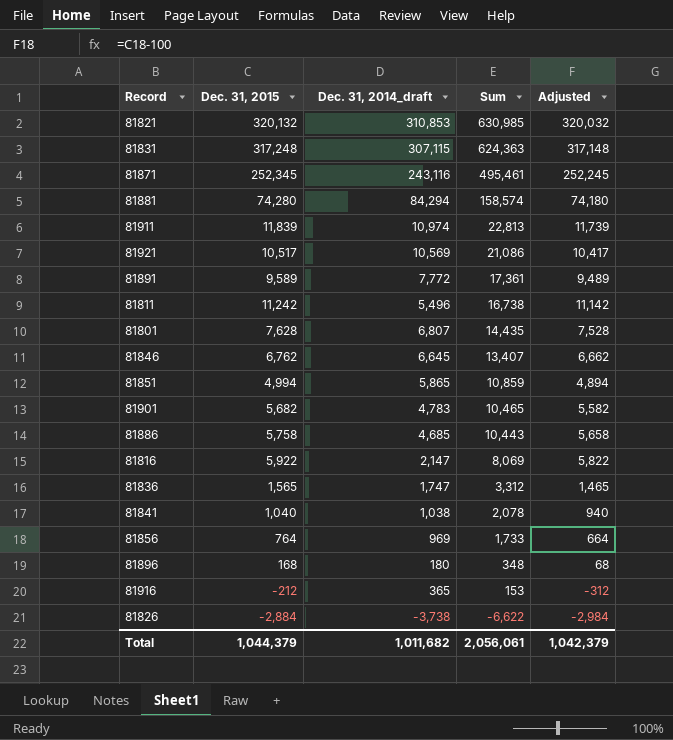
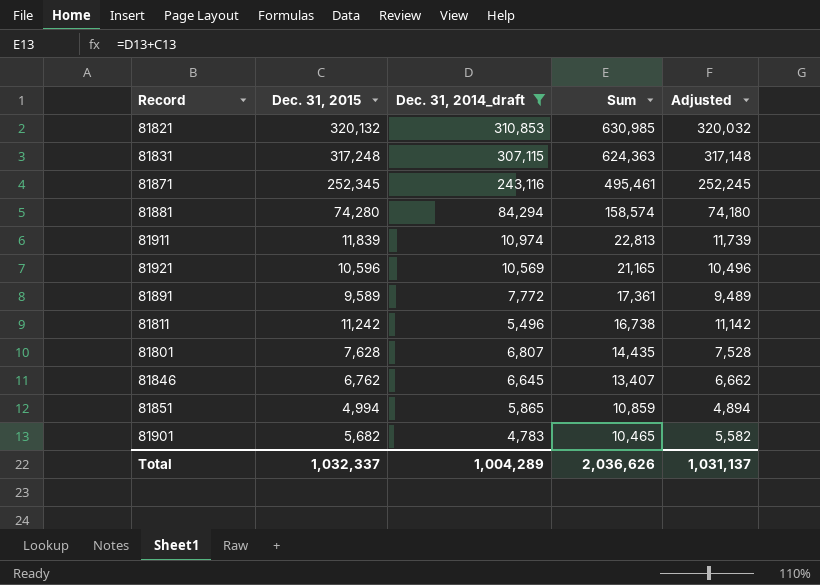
filter: none -> Dec. 31, 2014_draft >= 4,783
81921 | Dec. 31, 2015: 10,517 -> 10,596
81921 | Sum: 21,086 -> 21,165
81921 | Adjusted: 10,417 -> 10,496
Total | Dec. 31, 2015: 1,044,379 -> 1,032,337
Total | Dec. 31, 2014_draft: 1,011,682 -> 1,004,289
Total | Sum: 2,056,061 -> 2,036,626
Total | Adjusted: 1,042,379 -> 1,031,137

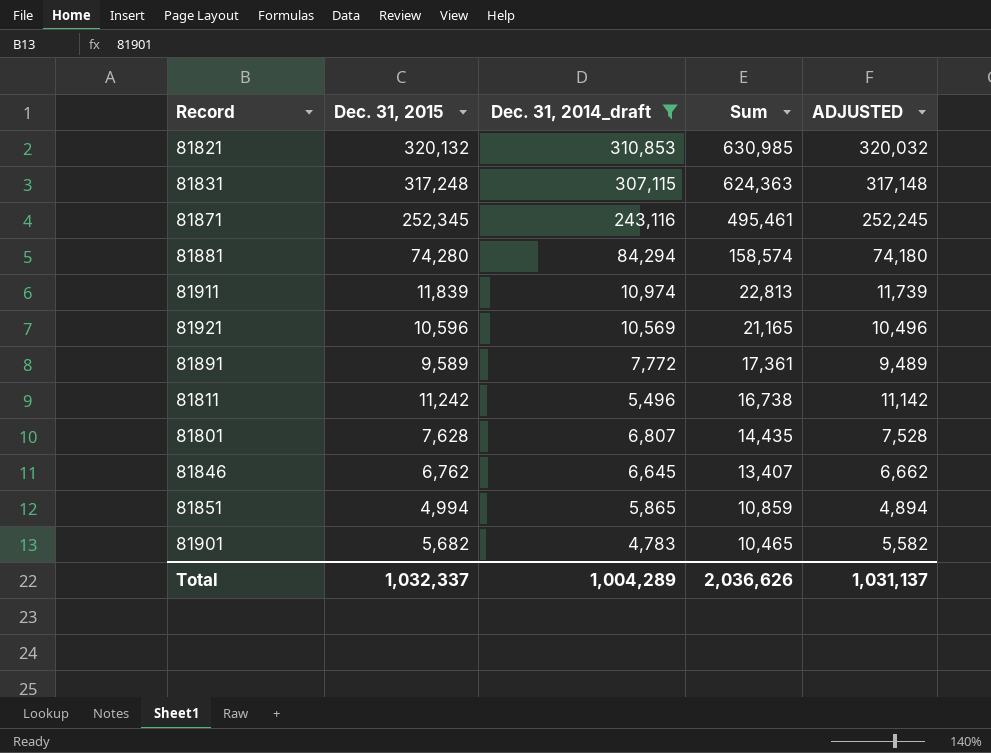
column name: Adjusted -> ADJUSTED

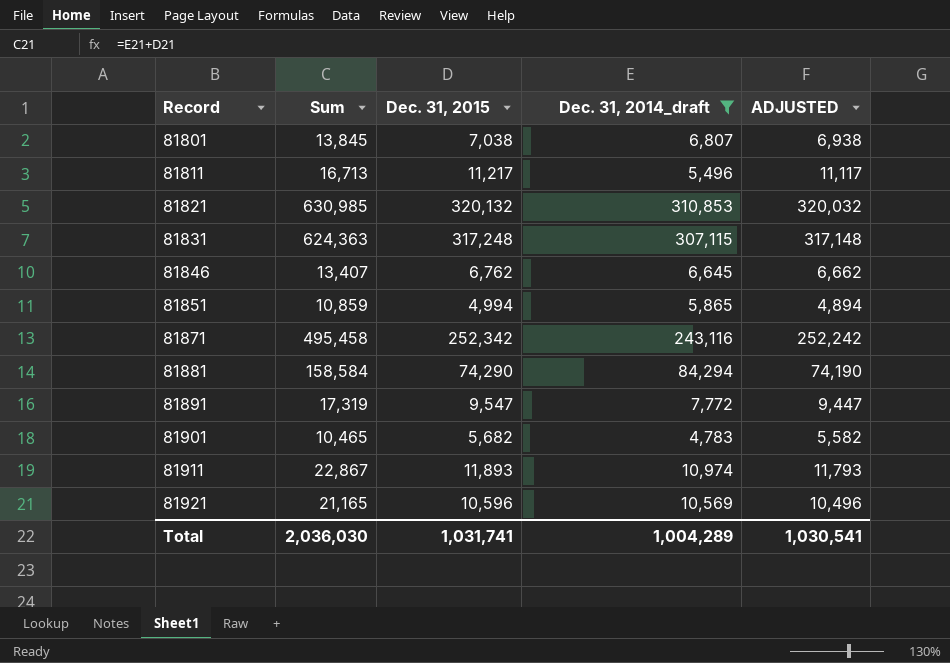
row order: Sum descending -> Record ascending
column Sum | position: 4 -> 2
81801 | Sum: 14,435 -> 13,845
81801 | Dec. 31, 2015: 7,628 -> 7,038
81801 | ADJUSTED: 7,528 -> 6,938
81811 | Sum: 16,738 -> 16,713
81811 | Dec. 31, 2015: 11,242 -> 11,217
81811 | ADJUSTED: 11,142 -> 11,117
81871 | Sum: 495,461 -> 495,458
81871 | Dec. 31, 2015: 252,345 -> 252,342
81871 | ADJUSTED: 252,245 -> 252,242
81881 | Sum: 158,574 -> 158,584
81881 | Dec. 31, 2015: 74,280 -> 74,290
81881 | ADJUSTED: 74,180 -> 74,190
81891 | Sum: 17,361 -> 17,319
81891 | Dec. 31, 2015: 9,589 -> 9,547
81891 | ADJUSTED: 9,489 -> 9,447
81911 | Sum: 22,813 -> 22,867
81911 | Dec. 31, 2015: 11,839 -> 11,893
81911 | ADJUSTED: 11,739 -> 11,793
Total | Sum: 2,036,626 -> 2,036,030
Total | Dec. 31, 2015: 1,032,337 -> 1,031,741
Total | ADJUSTED: 1,031,137 -> 1,030,541

